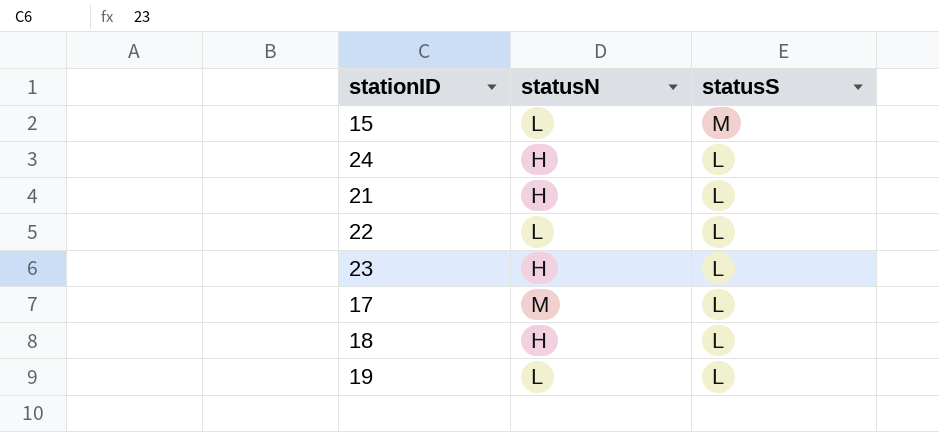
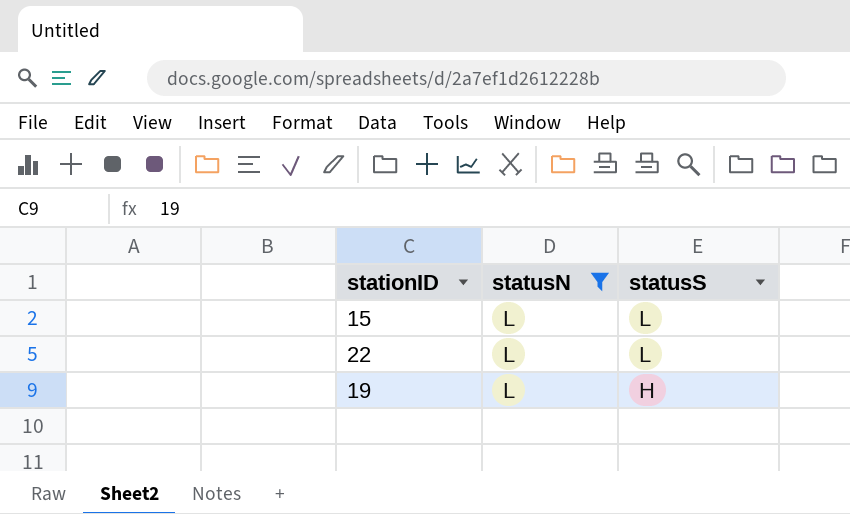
filter: none -> statusN = L
15 | statusS: M -> L
19 | statusS: L -> H

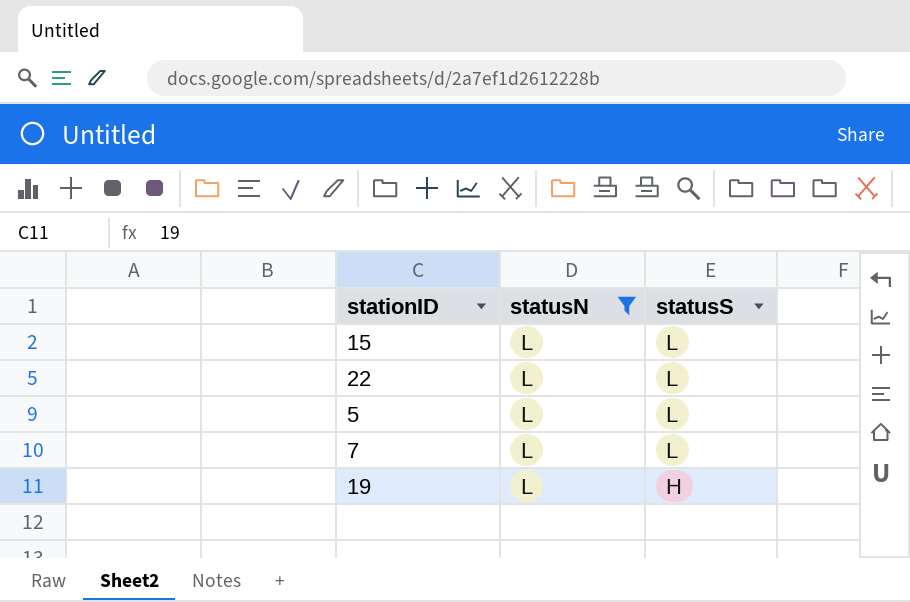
row 5: none -> L | L
row 7: none -> L | L

